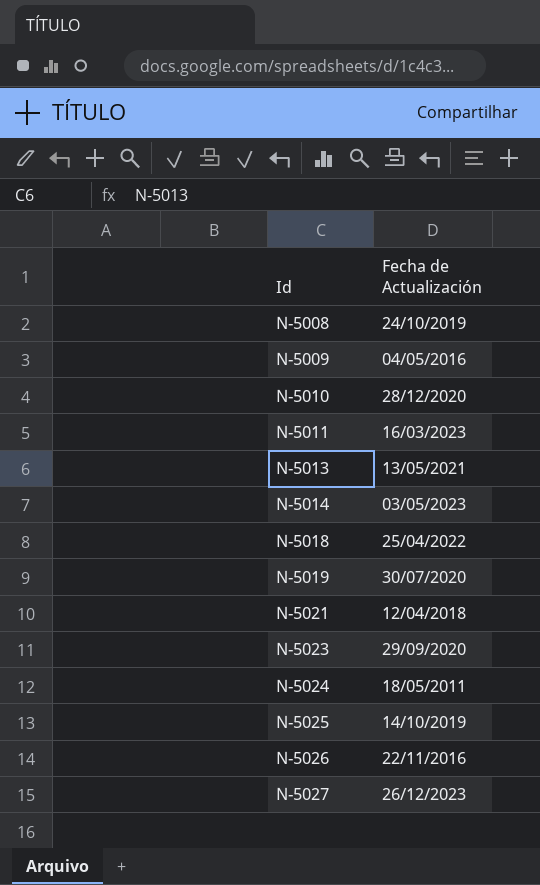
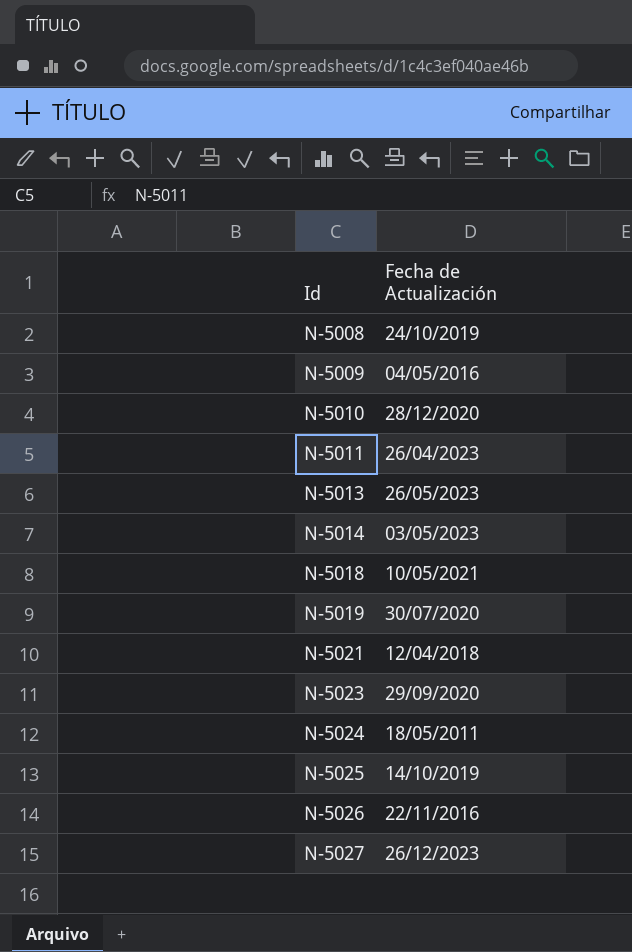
N-5011 | Fecha de Actualización: 16/03/2023 -> 26/04/2023
N-5013 | Fecha de Actualización: 13/05/2021 -> 26/05/2023
N-5018 | Fecha de Actualización: 25/04/2022 -> 10/05/2021

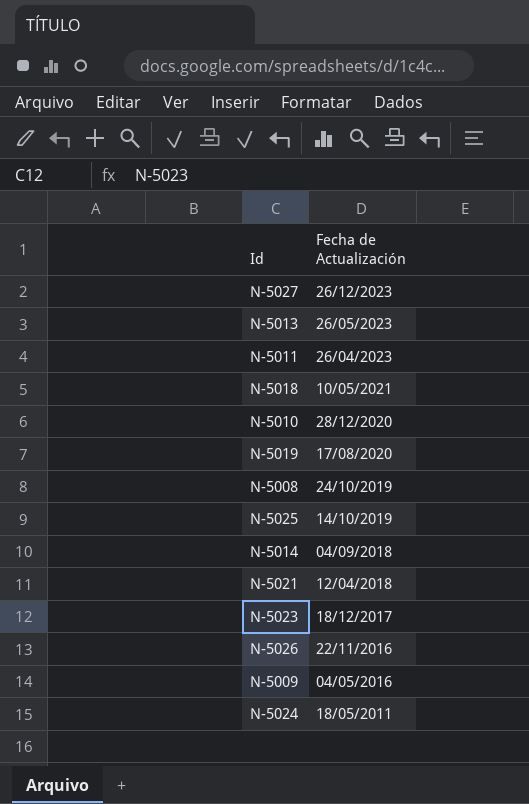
row order: Id ascending -> Fecha de Actualización descending
N-5019 | Fecha de Actualización: 30/07/2020 -> 17/08/2020
N-5014 | Fecha de Actualización: 03/05/2023 -> 04/09/2018
N-5023 | Fecha de Actualización: 29/09/2020 -> 18/12/2017

